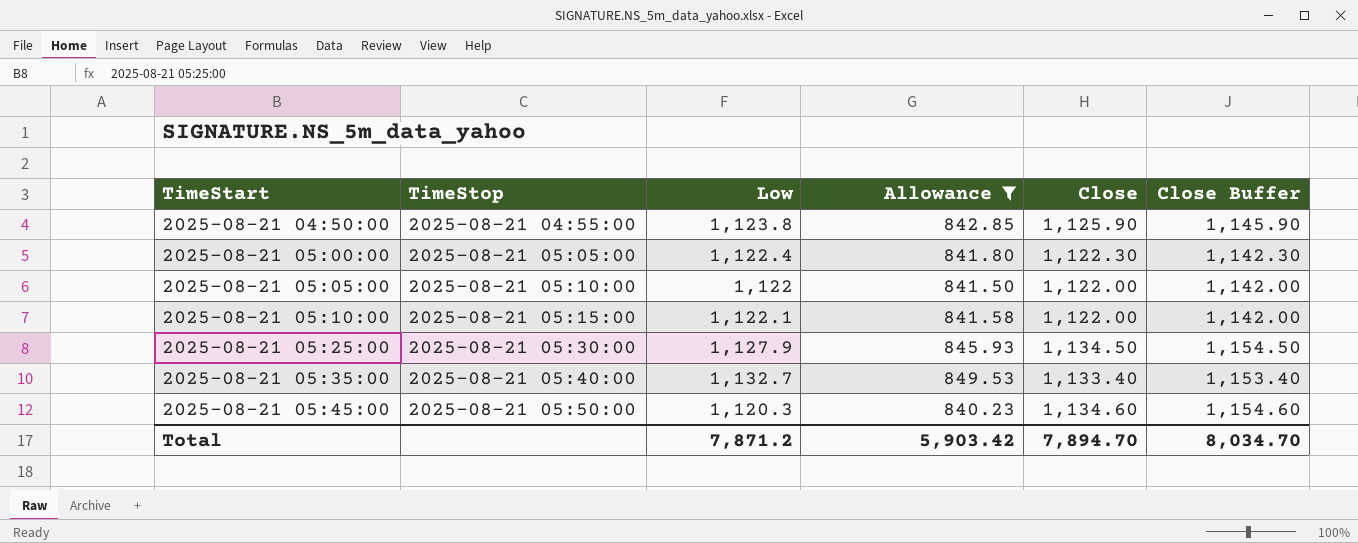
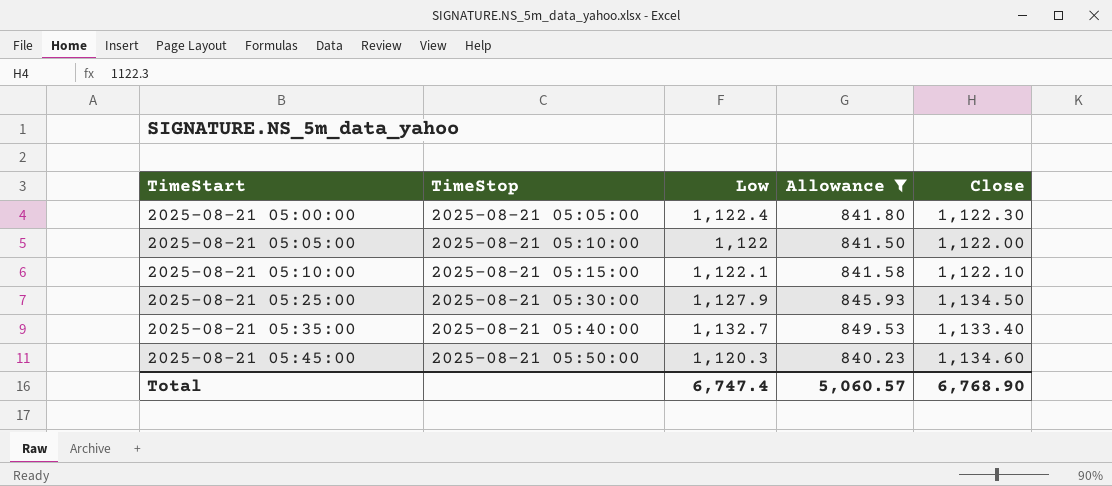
column Close Buffer | formula: [Close] + 20 -> none
row 2025-08-21 04:50:00: 2025-08-21 04:55:00 | 1,123.8 | 842.85 | 1,125.90 | 1,145.90 -> none
2025-08-21 05:10:00 | Close: 1,122.00 -> 1,122.10
Total | Low: 7,871.2 -> 6,747.4
Total | Allowance: 5,903.42 -> 5,060.57
Total | Close: 7,894.70 -> 6,768.90

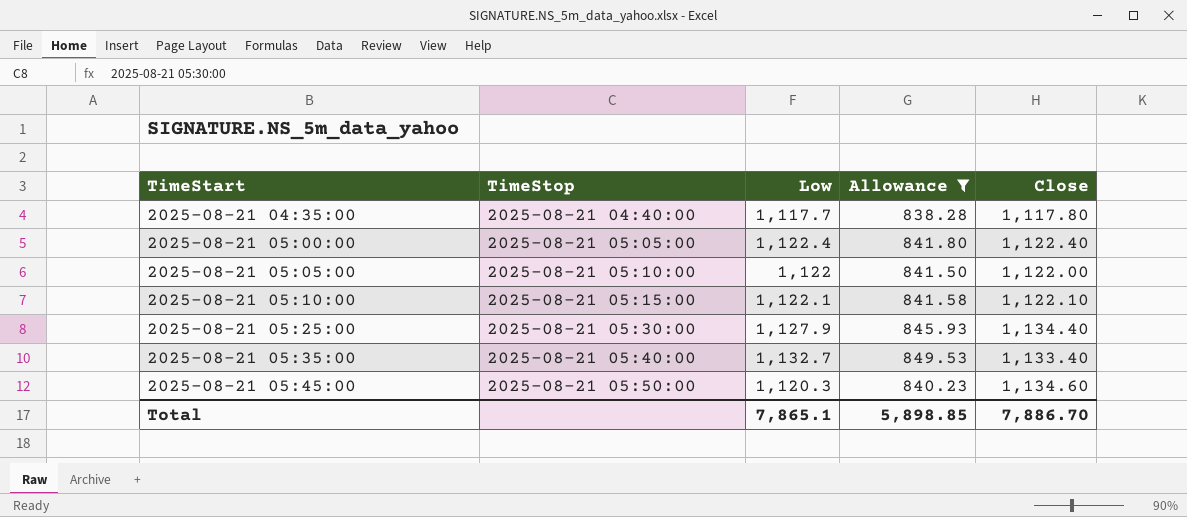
row 2025-08-21 04:35:00: none -> 2025-08-21 04:40:00 | 1,117.7 | 838.28 | 1,117.80
2025-08-21 05:00:00 | Close: 1,122.30 -> 1,122.40
2025-08-21 05:25:00 | Close: 1,134.50 -> 1,134.40
Total | Low: 6,747.4 -> 7,865.1
Total | Allowance: 5,060.57 -> 5,898.85
Total | Close: 6,768.90 -> 7,886.70

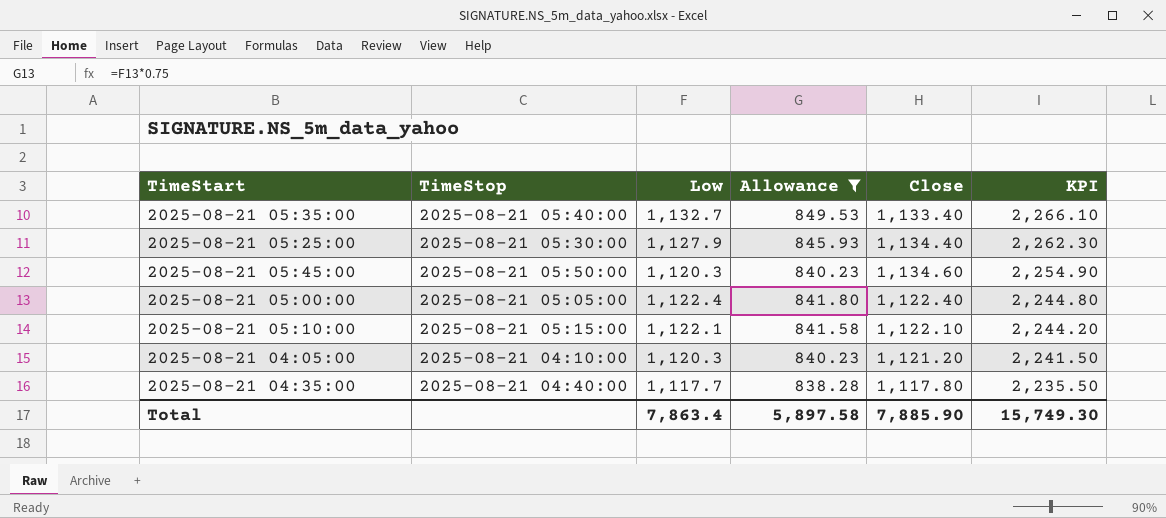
row order: TimeStart ascending -> KPI descending
column KPI | formula: none -> [Low] + [Close]
row 2025-08-21 05:05:00: 2025-08-21 05:10:00 | 1,122 | 841.50 | 1,122.00 -> none
row 2025-08-21 04:05:00: none -> 2025-08-21 04:10:00 | 1,120.3 | 840.23 | 1,121.20 | 2,241.50
Total | Low: 7,865.1 -> 7,863.4
Total | Allowance: 5,898.85 -> 5,897.58
Total | Close: 7,886.70 -> 7,885.90

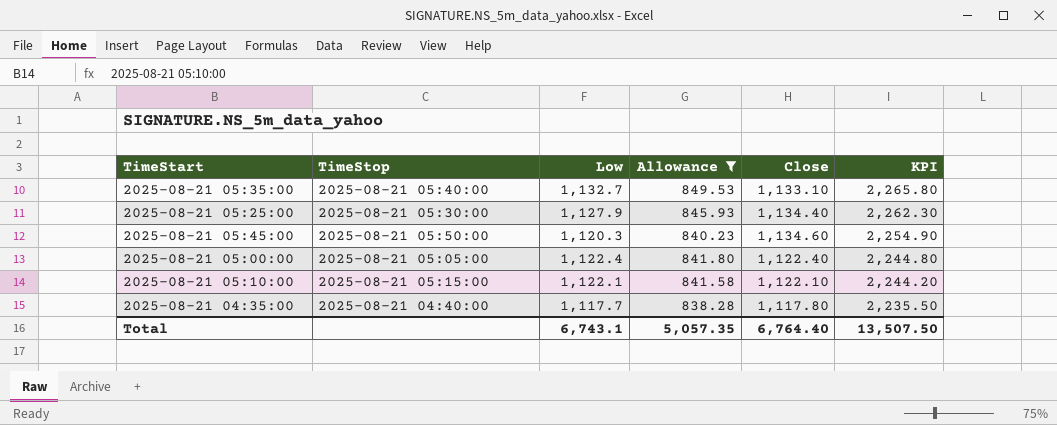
row 2025-08-21 04:05:00: 2025-08-21 04:10:00 | 1,120.3 | 840.23 | 1,121.20 | 2,241.50 -> none
2025-08-21 05:35:00 | Close: 1,133.40 -> 1,133.10
2025-08-21 05:35:00 | KPI: 2,266.10 -> 2,265.80
Total | Low: 7,863.4 -> 6,743.1
Total | Allowance: 5,897.58 -> 5,057.35
Total | Close: 7,885.90 -> 6,764.40
Total | KPI: 15,749.30 -> 13,507.50

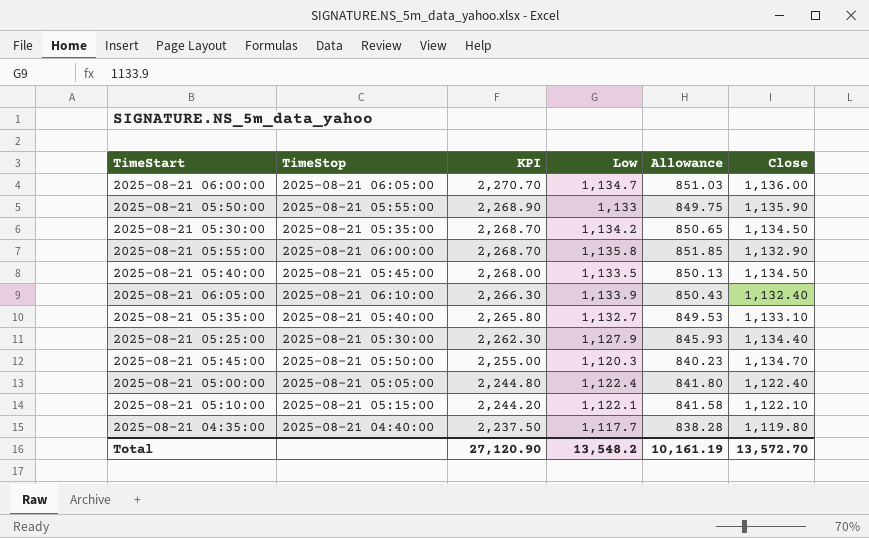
filter: Allowance <= 849.53 -> none
column KPI | position: 6 -> 3
2025-08-21 05:45:00 | KPI: 2,254.90 -> 2,255.00
2025-08-21 05:45:00 | Close: 1,134.60 -> 1,134.70
2025-08-21 04:35:00 | KPI: 2,235.50 -> 2,237.50
2025-08-21 04:35:00 | Close: 1,117.80 -> 1,119.80
Total | KPI: 13,507.50 -> 27,120.90
Total | Low: 6,743.1 -> 13,548.2
Total | Allowance: 5,057.35 -> 10,161.19
Total | Close: 6,764.40 -> 13,572.70

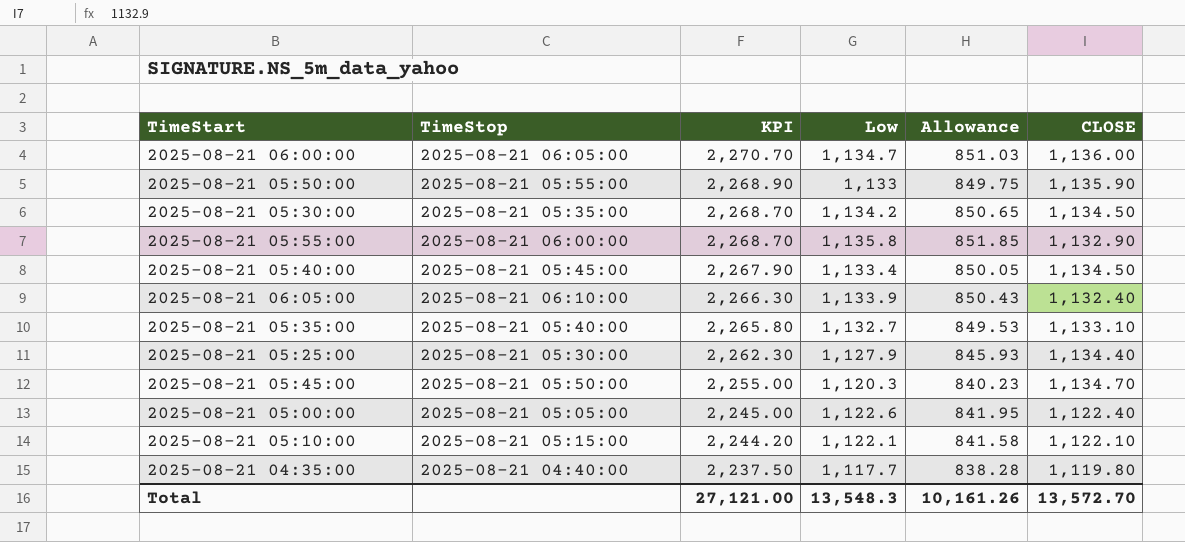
column name: Close -> CLOSE
2025-08-21 05:40:00 | KPI: 2,268.00 -> 2,267.90
2025-08-21 05:40:00 | Low: 1,133.5 -> 1,133.4
2025-08-21 05:40:00 | Allowance: 850.13 -> 850.05
2025-08-21 05:00:00 | KPI: 2,244.80 -> 2,245.00
2025-08-21 05:00:00 | Low: 1,122.4 -> 1,122.6
2025-08-21 05:00:00 | Allowance: 841.80 -> 841.95
Total | KPI: 27,120.90 -> 27,121.00
Total | Low: 13,548.2 -> 13,548.3
Total | Allowance: 10,161.19 -> 10,161.26

